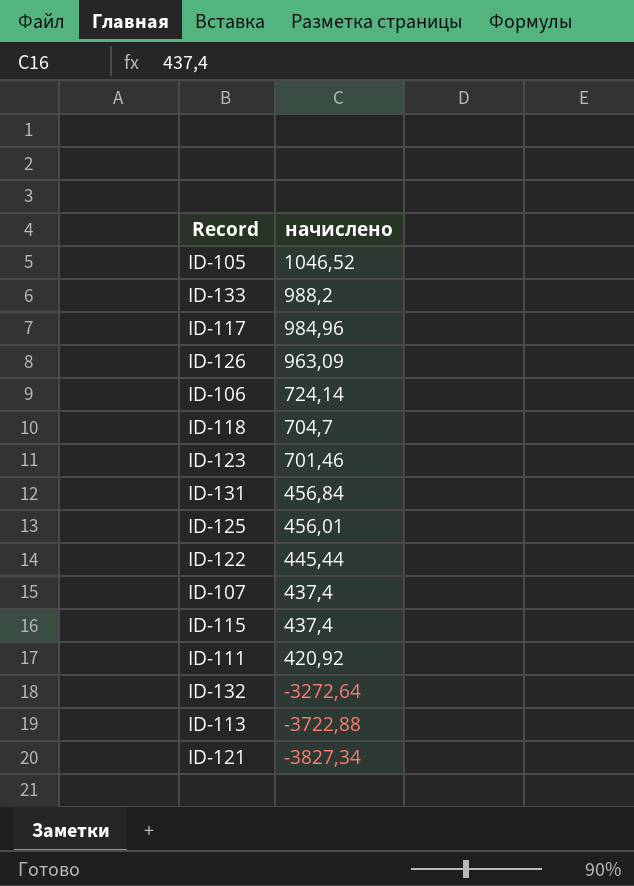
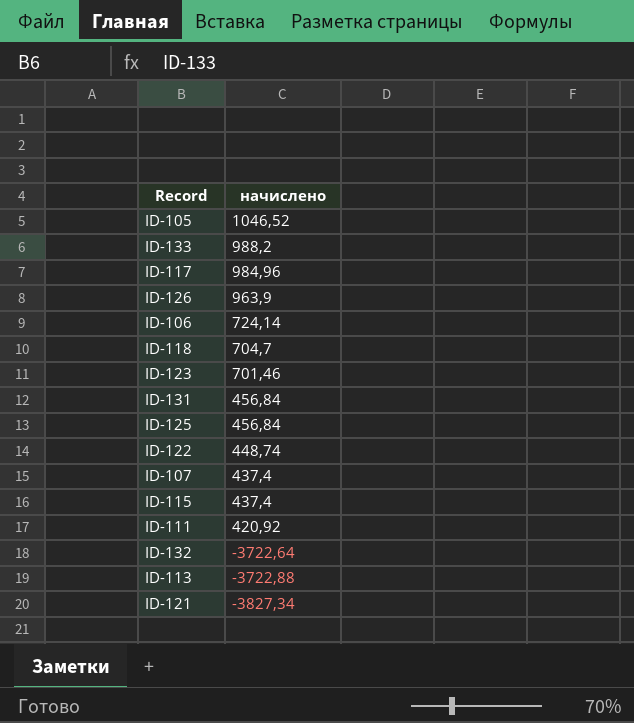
ID-126 | начислено: 963,09 -> 963,9
ID-125 | начислено: 456,01 -> 456,84
ID-122 | начислено: 445,44 -> 448,74
ID-132 | начислено: -3272,64 -> -3722,64

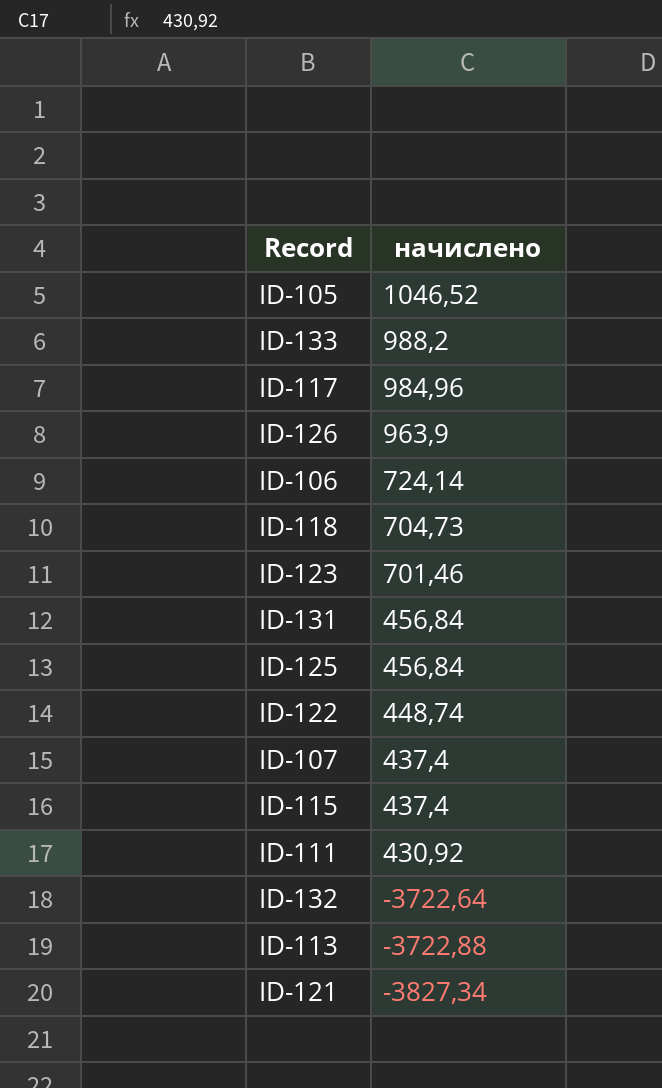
ID-118 | начислено: 704,7 -> 704,73
ID-111 | начислено: 420,92 -> 430,92

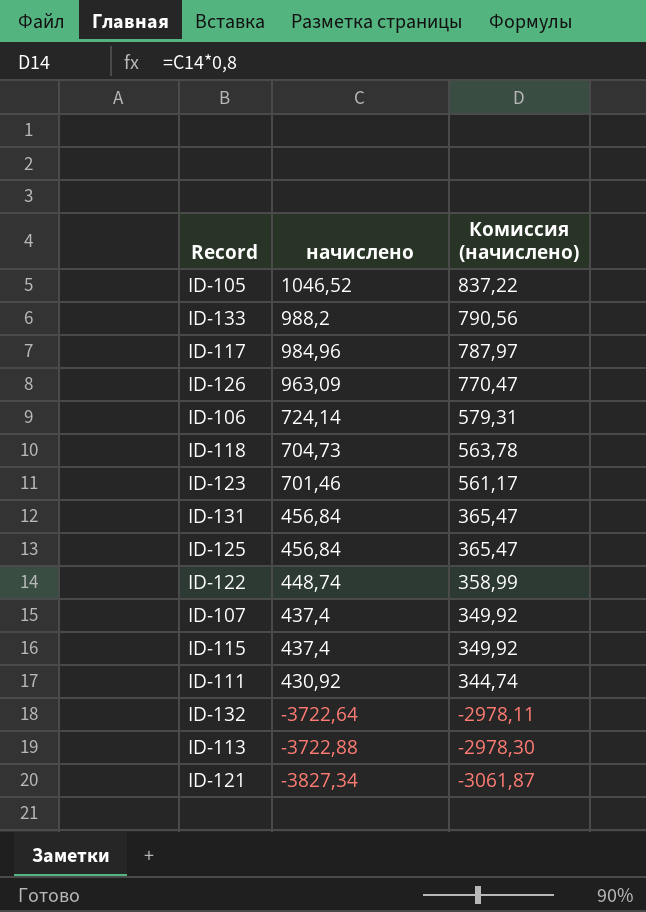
column Комиссия (начислено) | formula: none -> [начислено] * 0,8
ID-126 | начислено: 963,9 -> 963,09

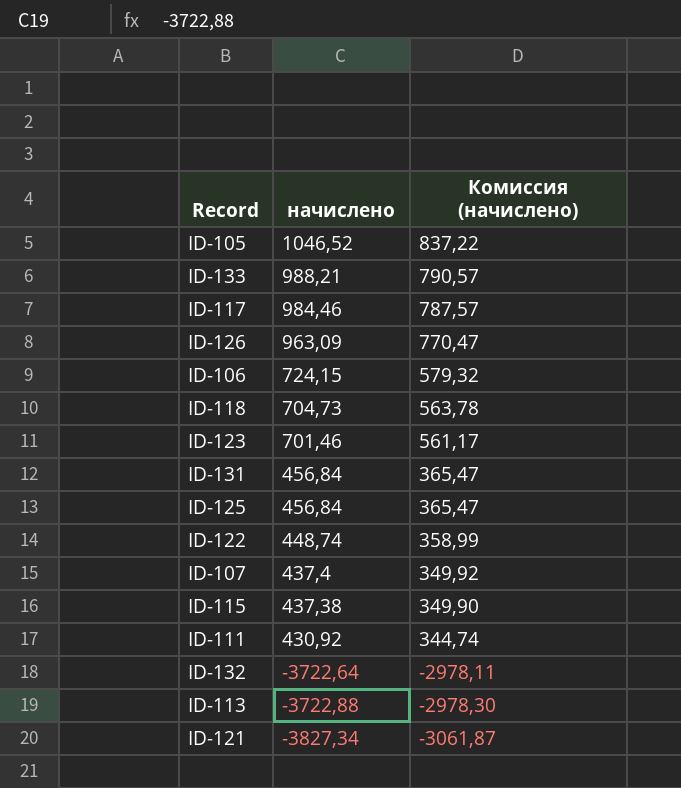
ID-133 | начислено: 988,2 -> 988,21
ID-133 | Комиссия (начислено): 790,56 -> 790,57
ID-117 | начислено: 984,96 -> 984,46
ID-117 | Комиссия (начислено): 787,97 -> 787,57
ID-106 | начислено: 724,14 -> 724,15
ID-106 | Комиссия (начислено): 579,31 -> 579,32
ID-115 | начислено: 437,4 -> 437,38
ID-115 | Комиссия (начислено): 349,92 -> 349,90

